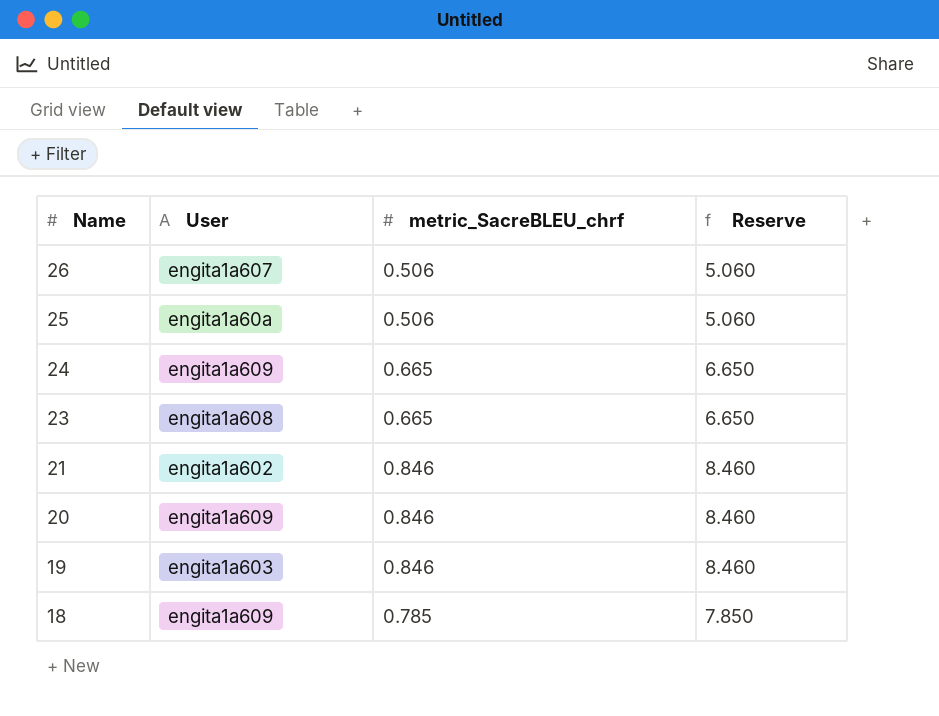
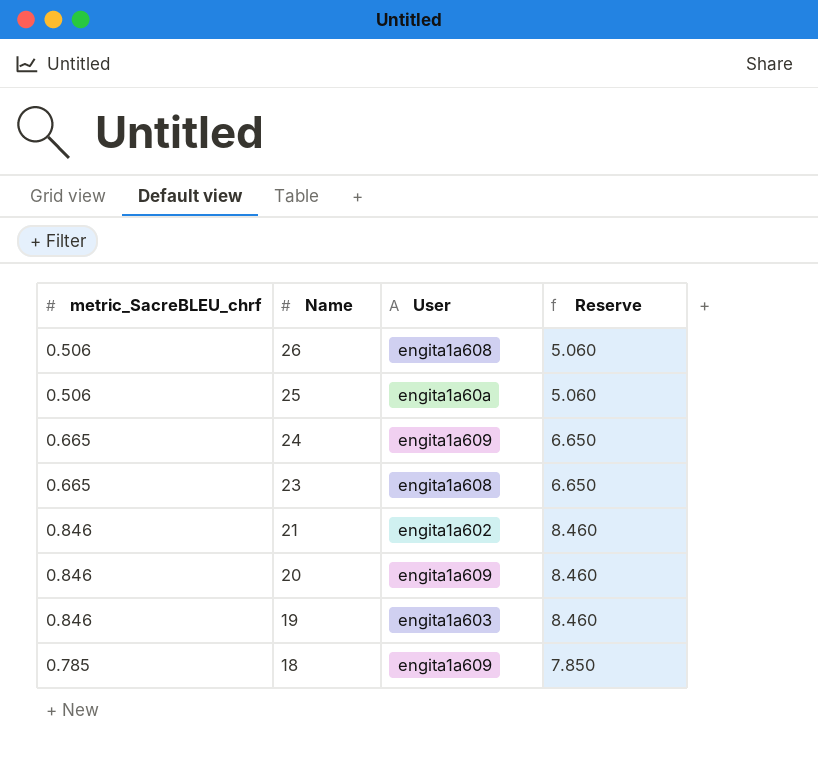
column metric_SacreBLEU_chrf | position: 3 -> 1
26 | User: engita1a607 -> engita1a608

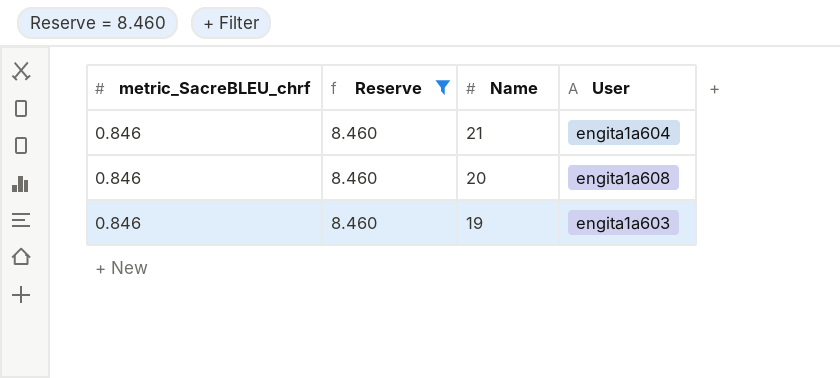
filter: none -> Reserve = 8.460
column Reserve | position: 4 -> 2
21 | User: engita1a602 -> engita1a604
20 | User: engita1a609 -> engita1a608

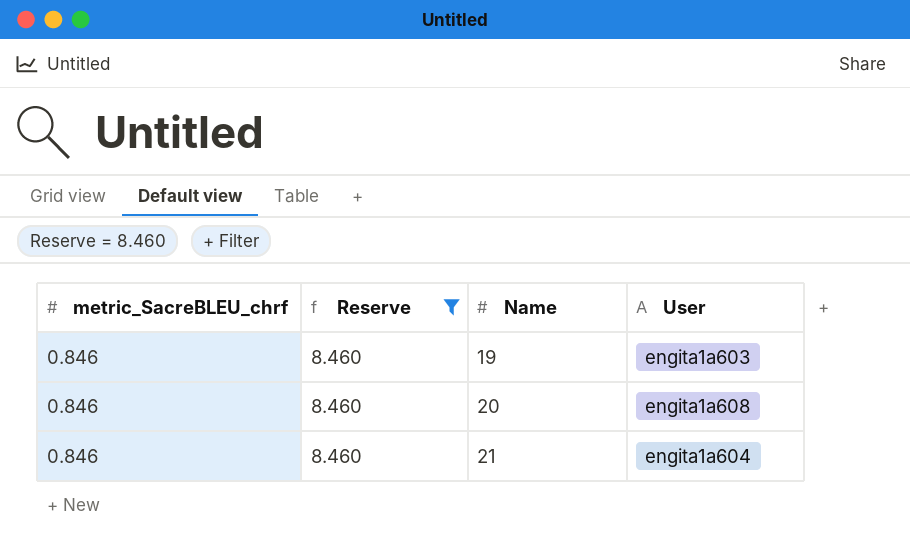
row order: Name descending -> Name ascending

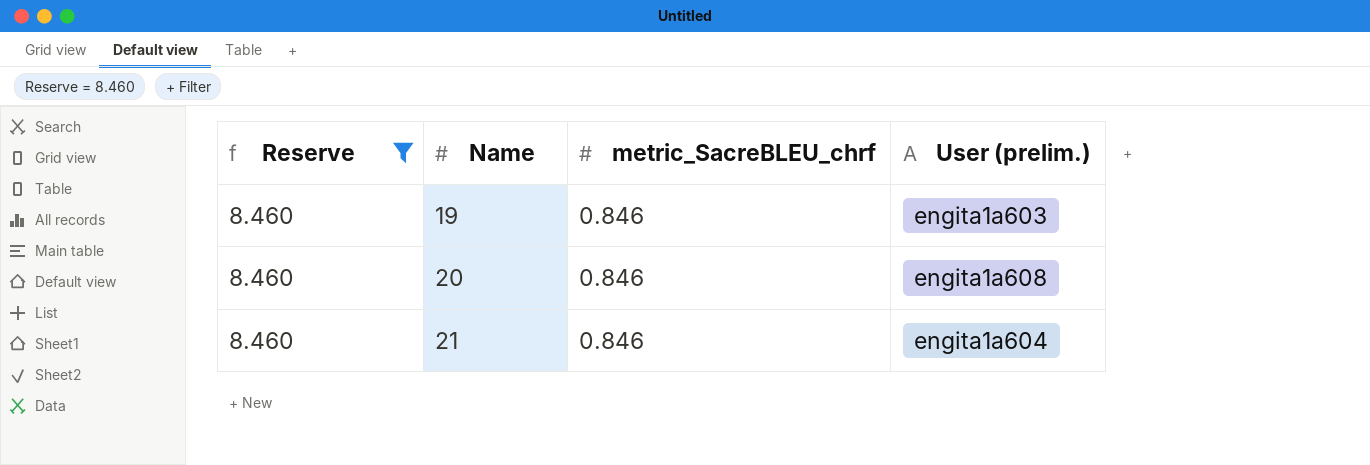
column metric_SacreBLEU_chrf | position: 1 -> 3
column name: User -> User (prelim.)

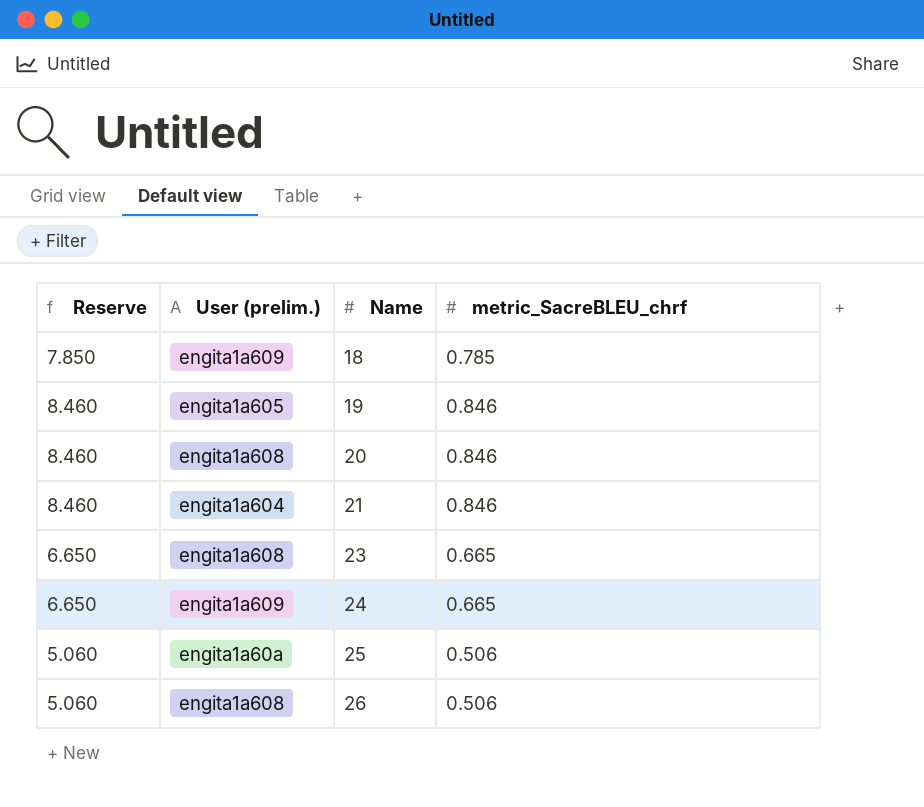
filter: Reserve = 8.460 -> none
column User (prelim.) | position: 4 -> 2
19 | User (prelim.): engita1a603 -> engita1a605

